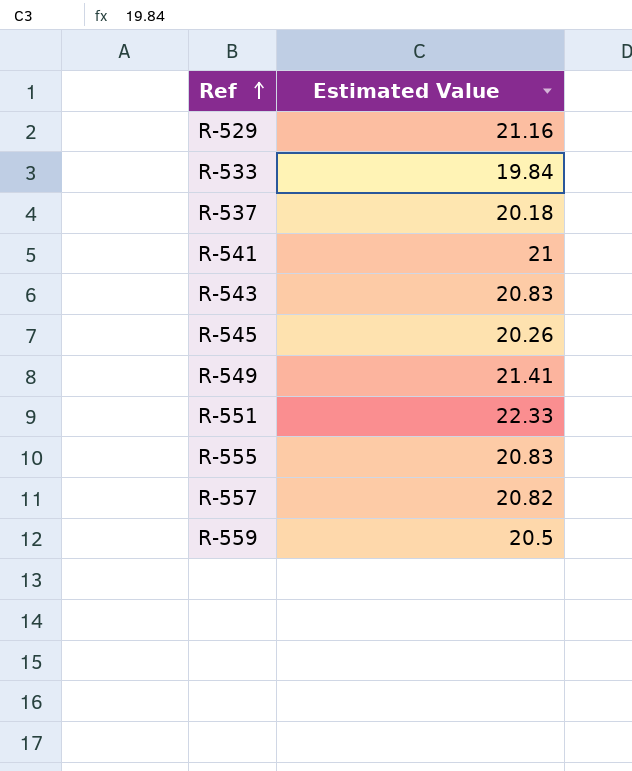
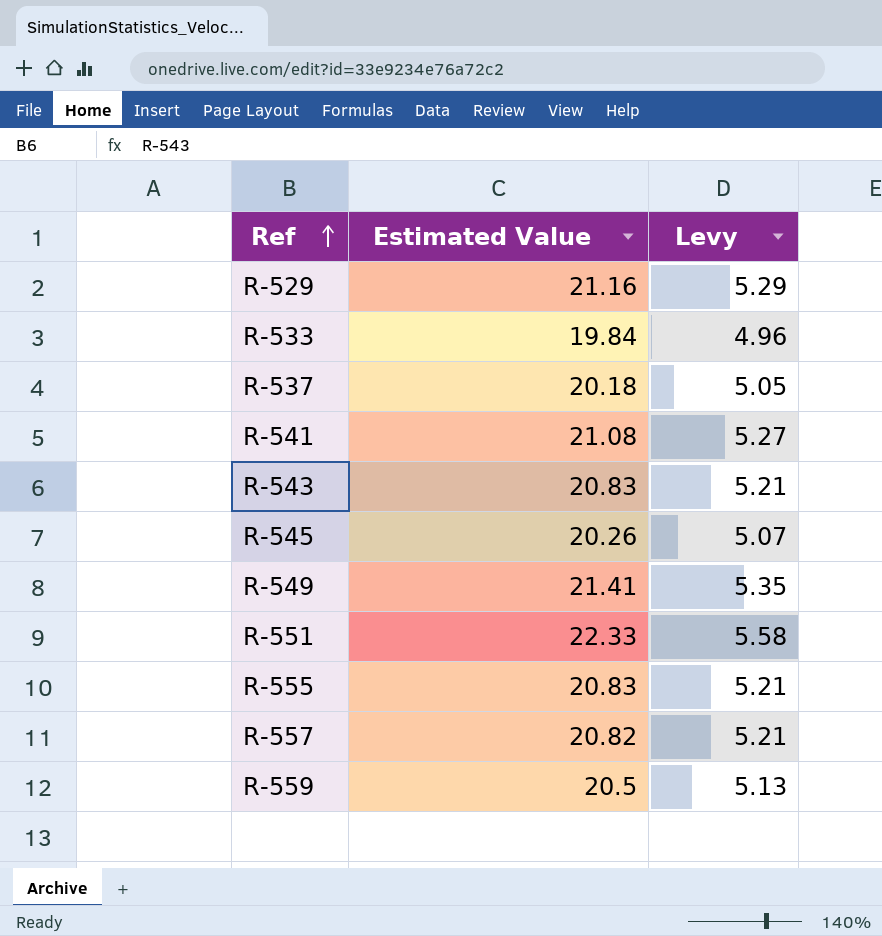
column Levy | formula: none -> [Estimated Value] * 0.25
R-541 | Estimated Value: 21 -> 21.08

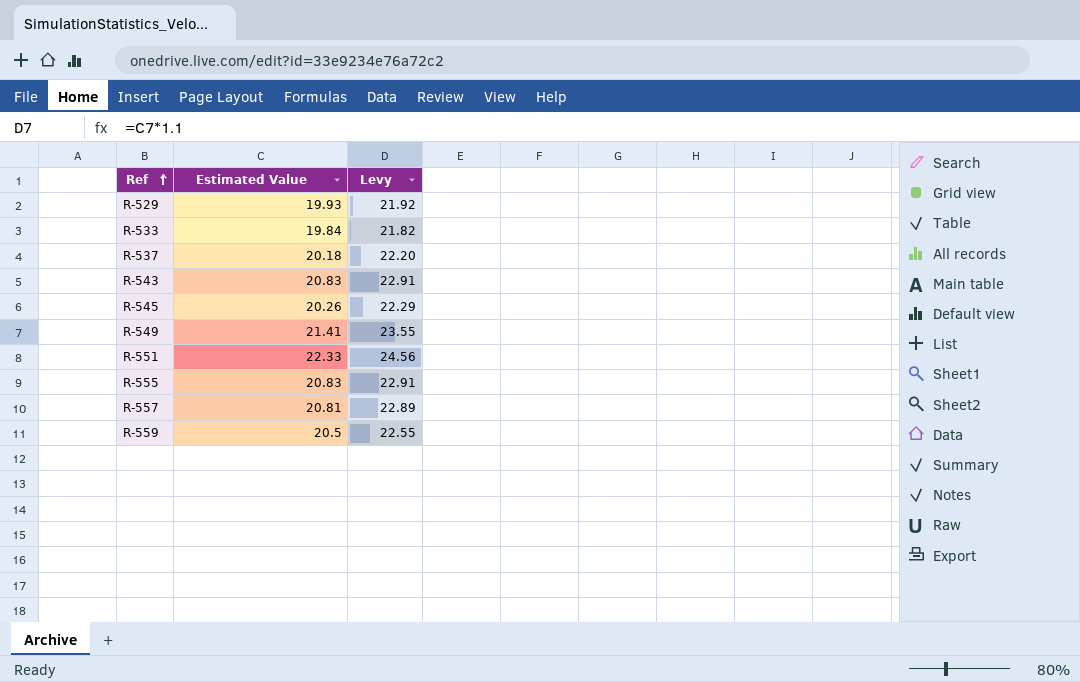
column Levy | formula: [Estimated Value] * 0.25 -> [Estimated Value] * 1.1
row R-541: 21.08 | 5.27 -> none
R-529 | Estimated Value: 21.16 -> 19.93
R-557 | Estimated Value: 20.82 -> 20.81

